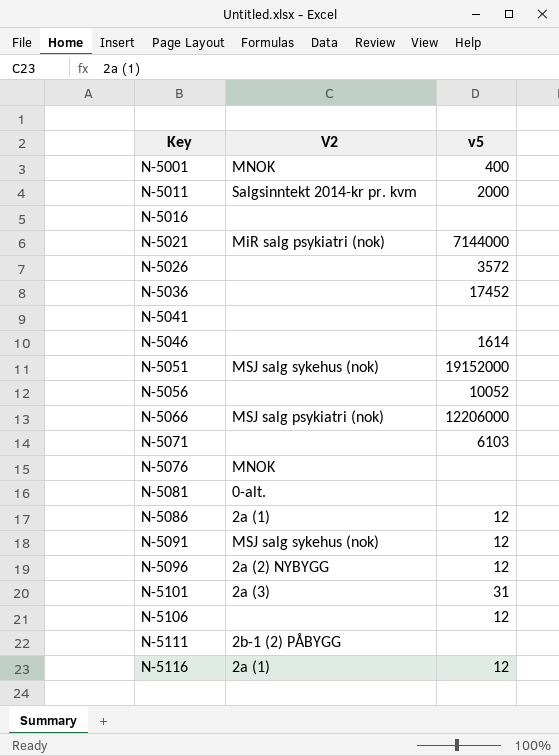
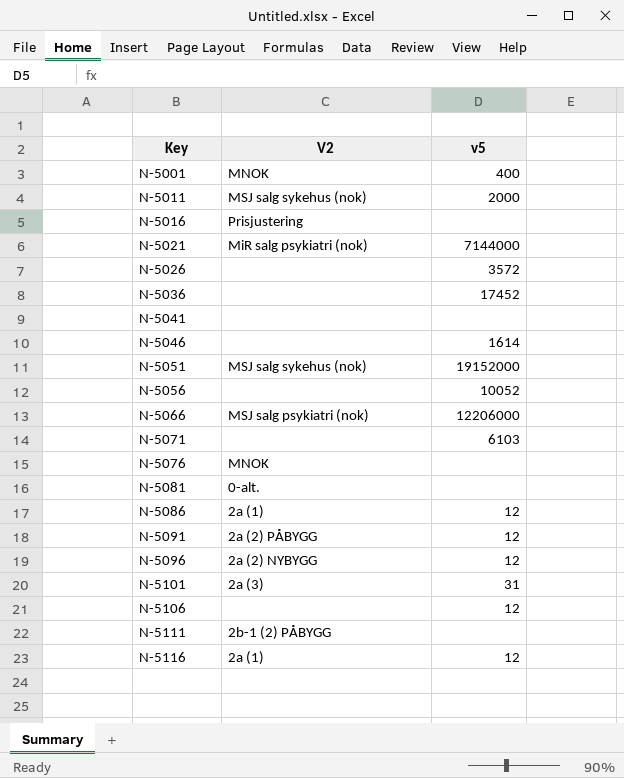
N-5011 | V2: Salgsinntekt 2014-kr pr. kvm -> MSJ salg sykehus (nok)
N-5016 | V2: none -> Prisjustering
N-5091 | V2: MSJ salg sykehus (nok) -> 2a (2) PÅBYGG

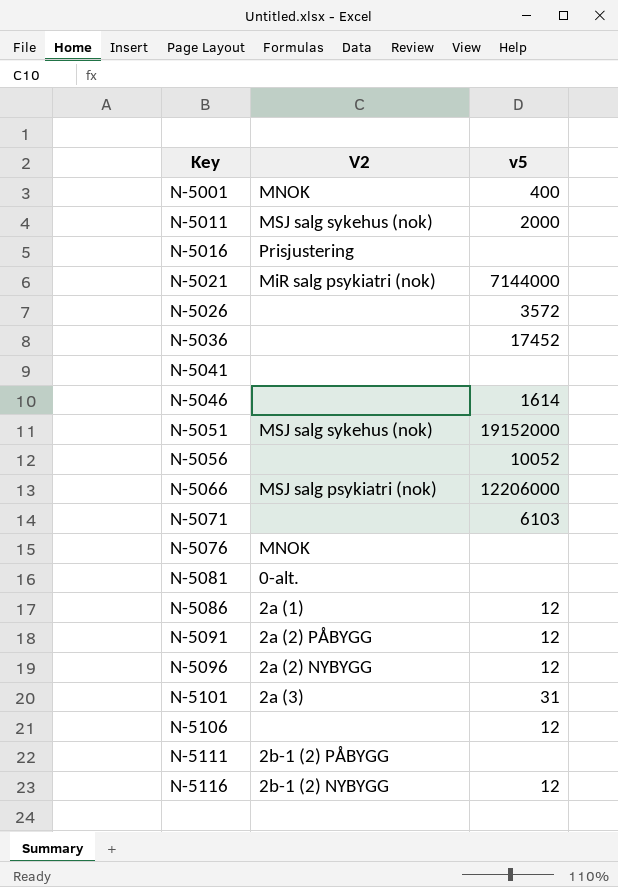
N-5116 | V2: 2a (1) -> 2b-1 (2) NYBYGG

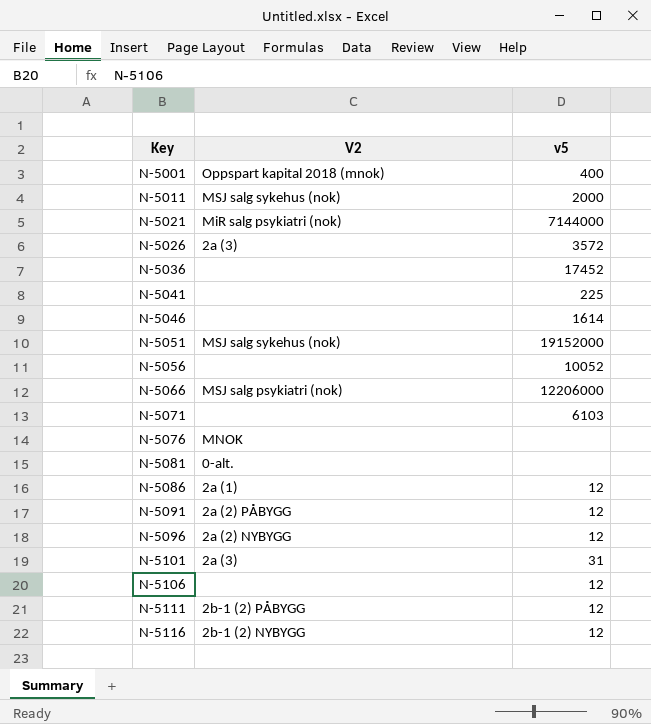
row N-5016: Prisjustering | none -> none
N-5001 | V2: MNOK -> Oppspart kapital 2018 (mnok)
N-5026 | V2: none -> 2a (3)
N-5041 | v5: none -> 225
N-5111 | v5: none -> 12

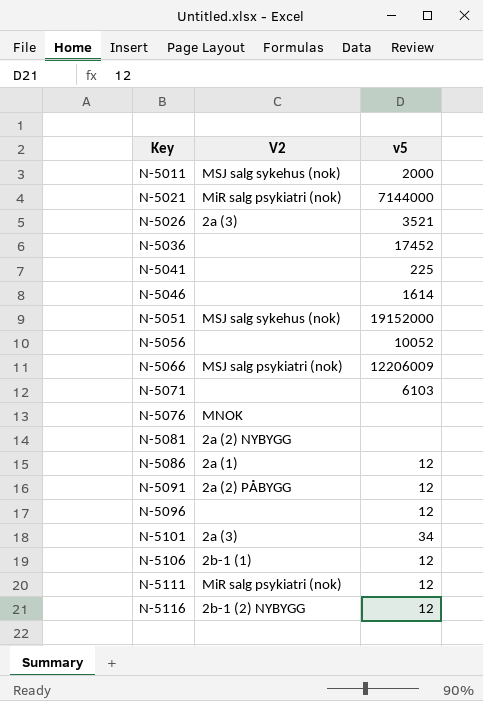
row N-5001: Oppspart kapital 2018 (mnok) | 400 -> none
N-5026 | v5: 3572 -> 3521
N-5066 | v5: 12206000 -> 12206009
N-5081 | V2: 0-alt. -> 2a (2) NYBYGG
N-5096 | V2: 2a (2) NYBYGG -> none
N-5101 | v5: 31 -> 34
N-5106 | V2: none -> 2b-1 (1)
N-5111 | V2: 2b-1 (2) PÅBYGG -> MiR salg psykiatri (nok)

